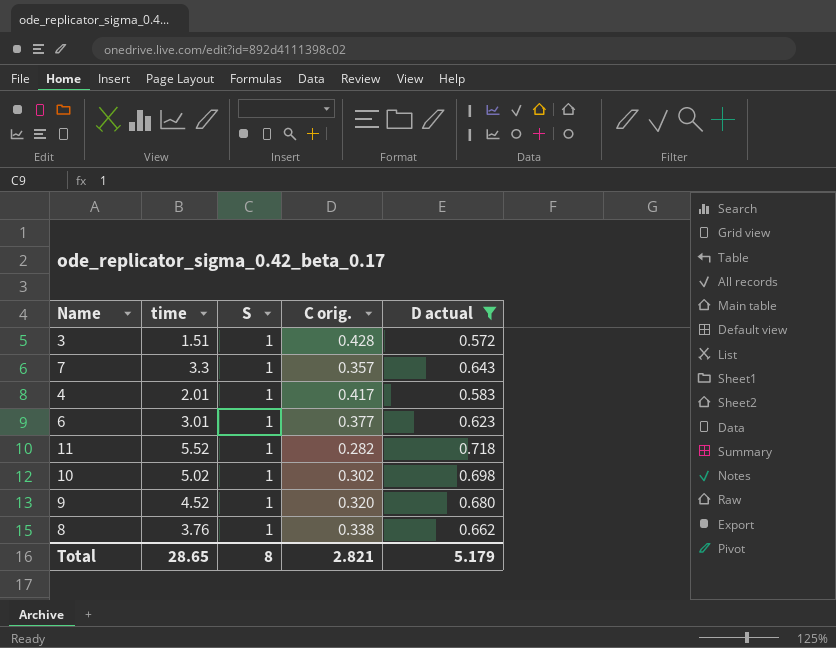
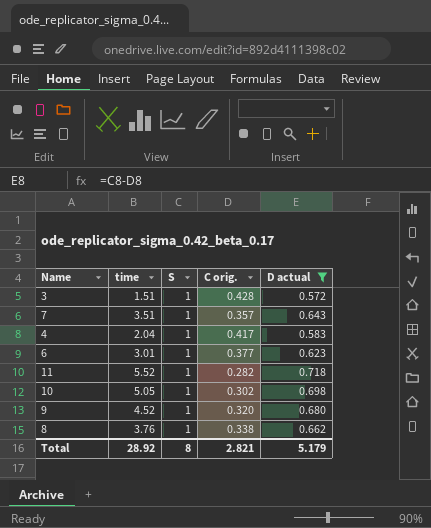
7 | time: 3.3 -> 3.51
4 | time: 2.01 -> 2.04
10 | time: 5.02 -> 5.05
Total | time: 28.65 -> 28.92

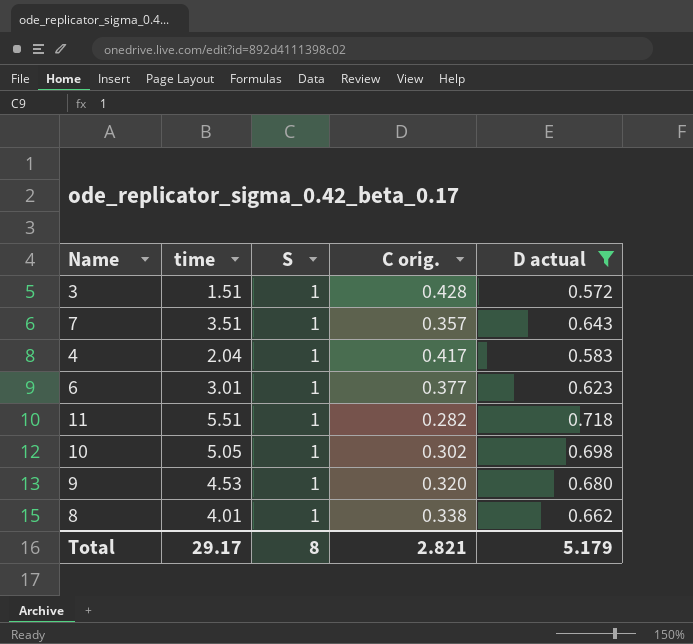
11 | time: 5.52 -> 5.51
9 | time: 4.52 -> 4.53
8 | time: 3.76 -> 4.01
Total | time: 28.92 -> 29.17

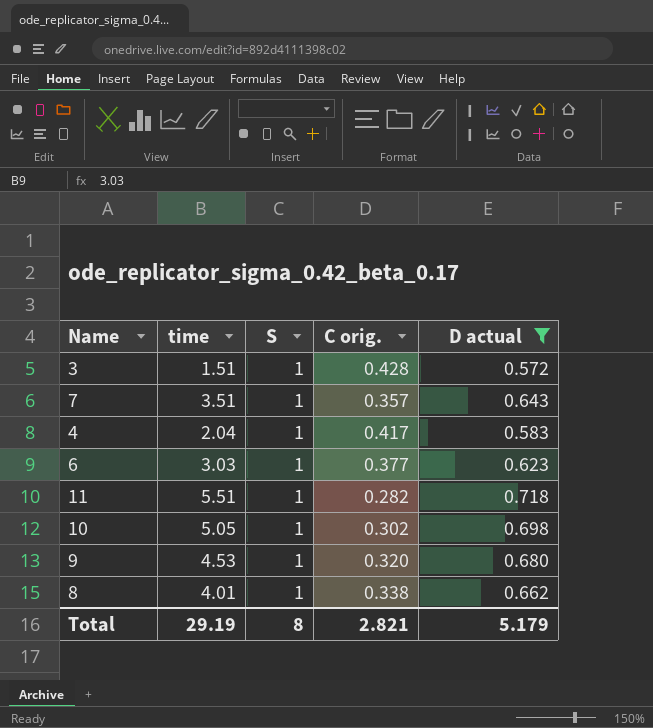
6 | time: 3.01 -> 3.03
Total | time: 29.17 -> 29.19

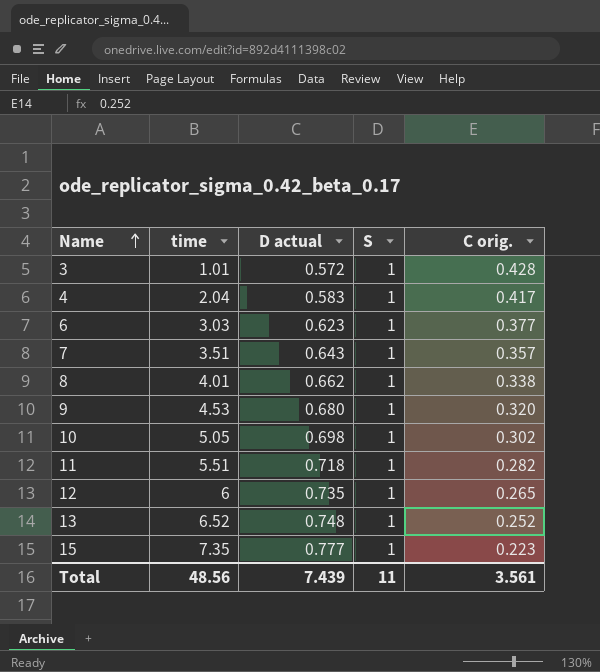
filter: D actual <= 0.718 -> none
row order: none -> Name ascending
column D actual | position: 5 -> 3
3 | time: 1.51 -> 1.01
Total | time: 29.19 -> 48.56
Total | D actual: 5.179 -> 7.439
Total | S: 8 -> 11
Total | C orig.: 2.821 -> 3.561

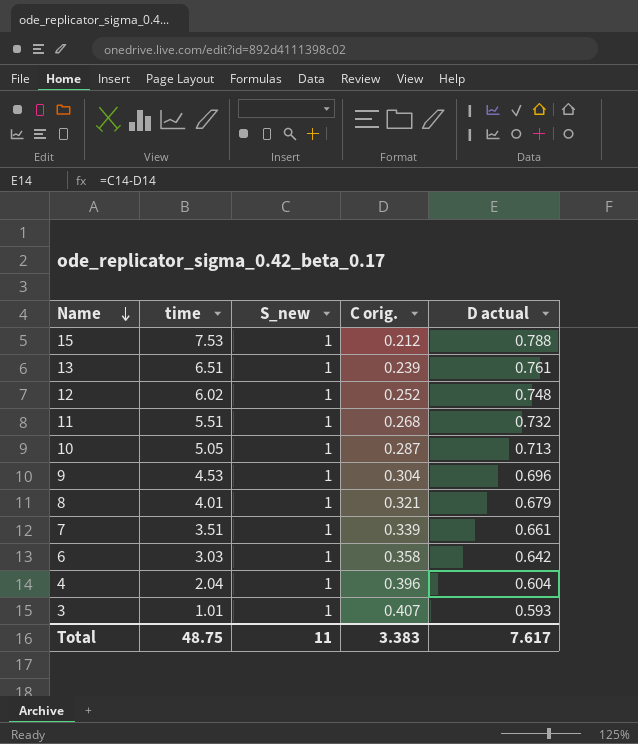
row order: Name ascending -> Name descending
column name: S -> S_new
column D actual | position: 3 -> 5
15 | time: 7.35 -> 7.53
15 | C orig.: 0.223 -> 0.212
15 | D actual: 0.777 -> 0.788
13 | time: 6.52 -> 6.51
13 | C orig.: 0.252 -> 0.239
13 | D actual: 0.748 -> 0.761
12 | time: 6 -> 6.02
12 | C orig.: 0.265 -> 0.252
12 | D actual: 0.735 -> 0.748
11 | C orig.: 0.282 -> 0.268
11 | D actual: 0.718 -> 0.732
10 | C orig.: 0.302 -> 0.287
10 | D actual: 0.698 -> 0.713
9 | C orig.: 0.320 -> 0.304
9 | D actual: 0.680 -> 0.696
8 | C orig.: 0.338 -> 0.321
8 | D actual: 0.662 -> 0.679
7 | C orig.: 0.357 -> 0.339
7 | D actual: 0.643 -> 0.661
6 | C orig.: 0.377 -> 0.358
6 | D actual: 0.623 -> 0.642
4 | C orig.: 0.417 -> 0.396
4 | D actual: 0.583 -> 0.604
3 | C orig.: 0.428 -> 0.407
3 | D actual: 0.572 -> 0.593
Total | time: 48.56 -> 48.75
Total | C orig.: 3.561 -> 3.383
Total | D actual: 7.439 -> 7.617

